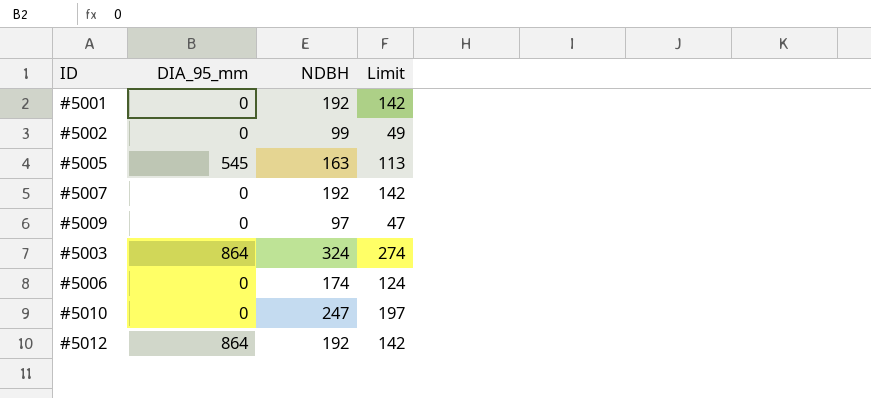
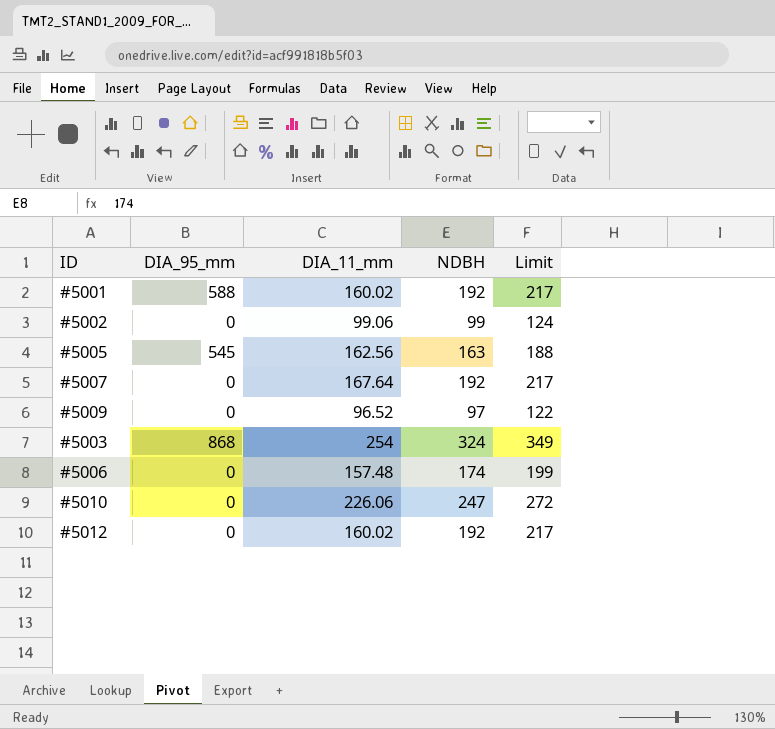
column DIA_11_mm | position: none -> 3
column Limit | formula: [NDBH] - 50 -> [NDBH] + 25
#5001 | DIA_95_mm: 0 -> 588
#5003 | DIA_95_mm: 864 -> 868
#5012 | DIA_95_mm: 864 -> 0

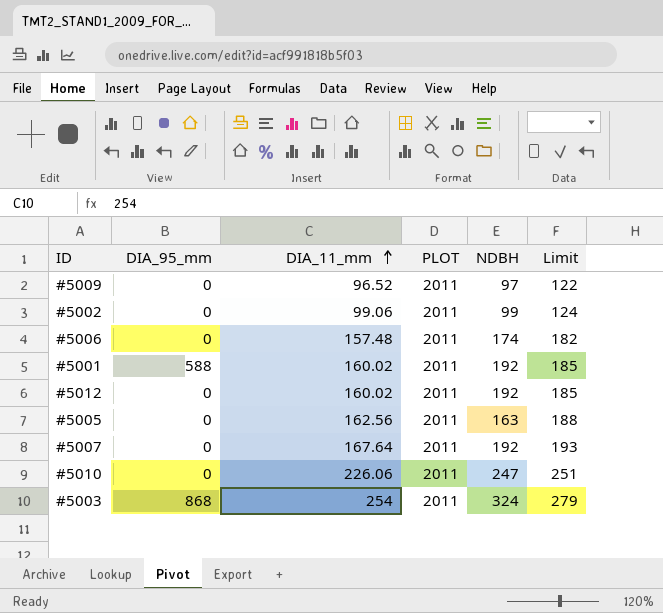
row order: none -> DIA_11_mm ascending
column PLOT | position: none -> 4
column Limit | formula: [NDBH] + 25 -> [DIA_11_mm] + 25
#5005 | DIA_95_mm: 545 -> 0

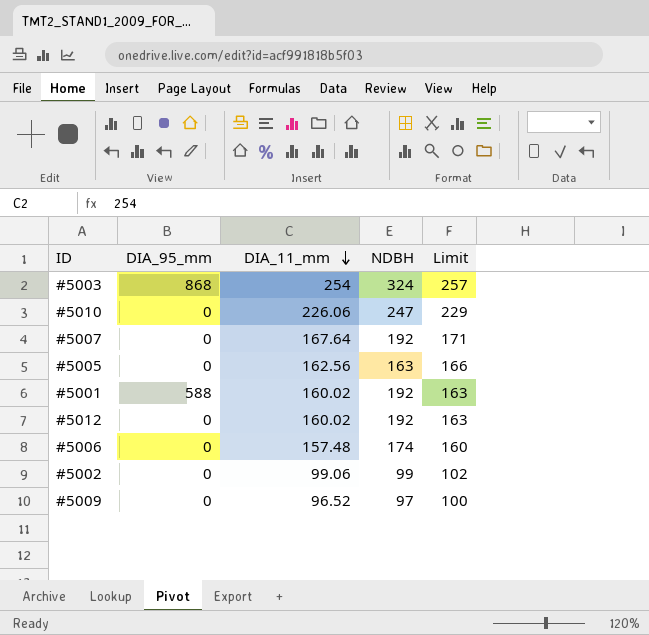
row order: DIA_11_mm ascending -> DIA_11_mm descending
column PLOT | position: 4 -> none
column Limit | formula: [DIA_11_mm] + 25 -> [DIA_11_mm] + 3

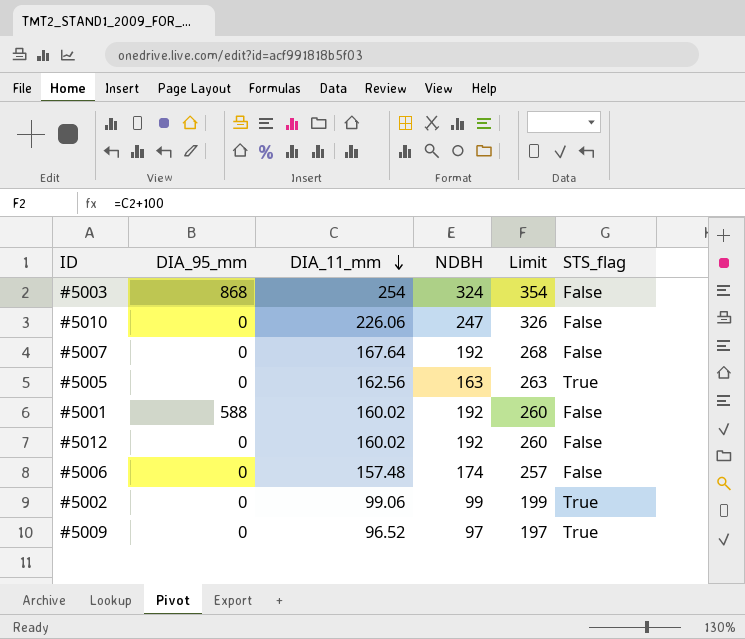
column Limit | formula: [DIA_11_mm] + 3 -> [DIA_11_mm] + 100
column STS_flag | position: none -> 6

